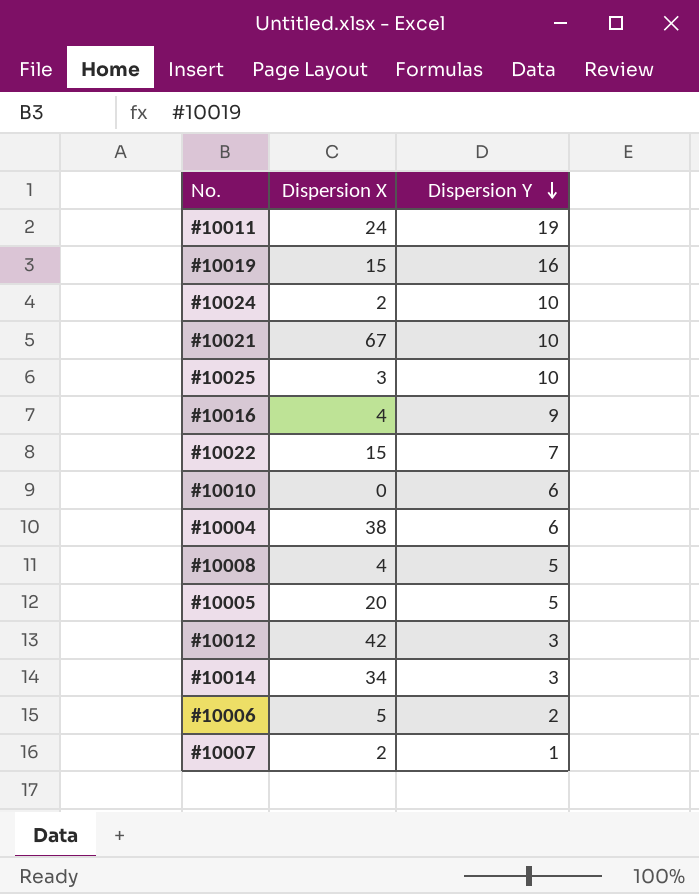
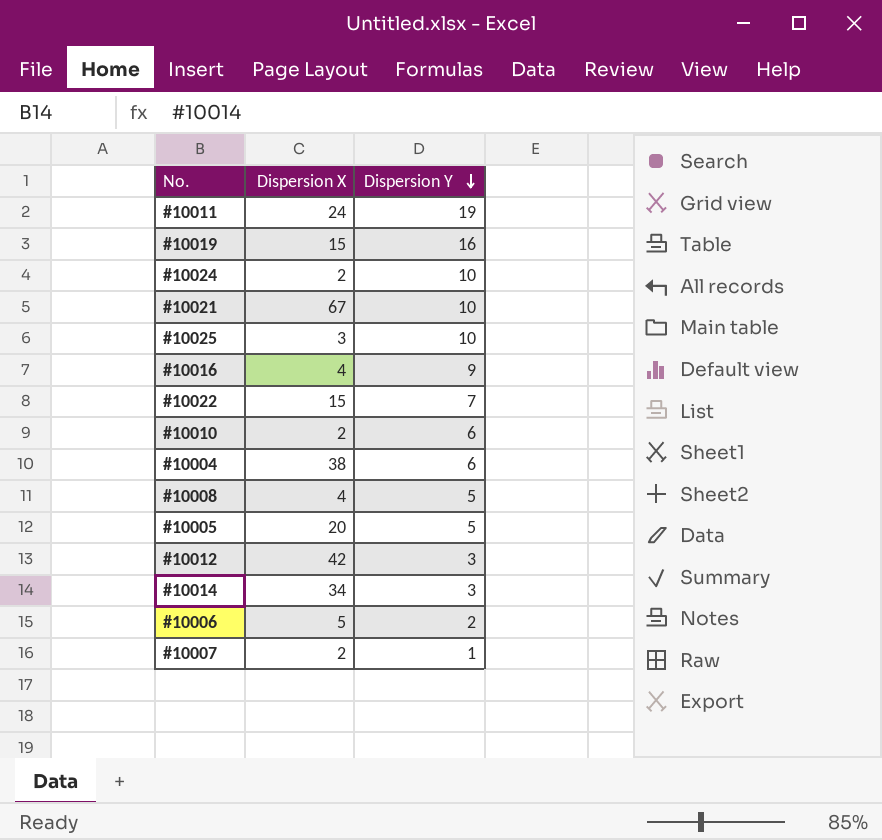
#10010 | Dispersion X: 0 -> 2

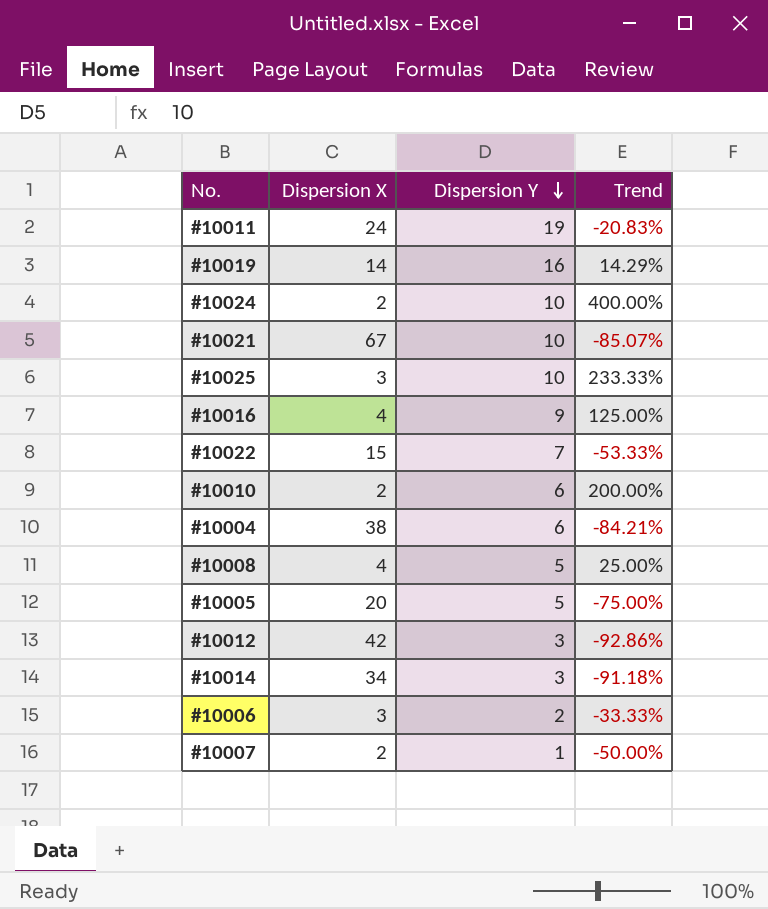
column Trend | formula: none -> ([Dispersion Y] - [Dispersion X]) / [Dispersion X]
#10019 | Dispersion X: 15 -> 14
#10006 | Dispersion X: 5 -> 3

